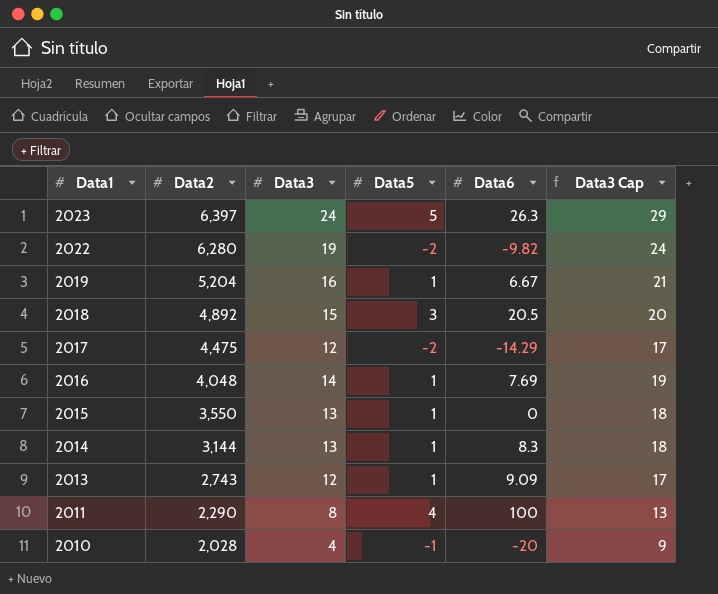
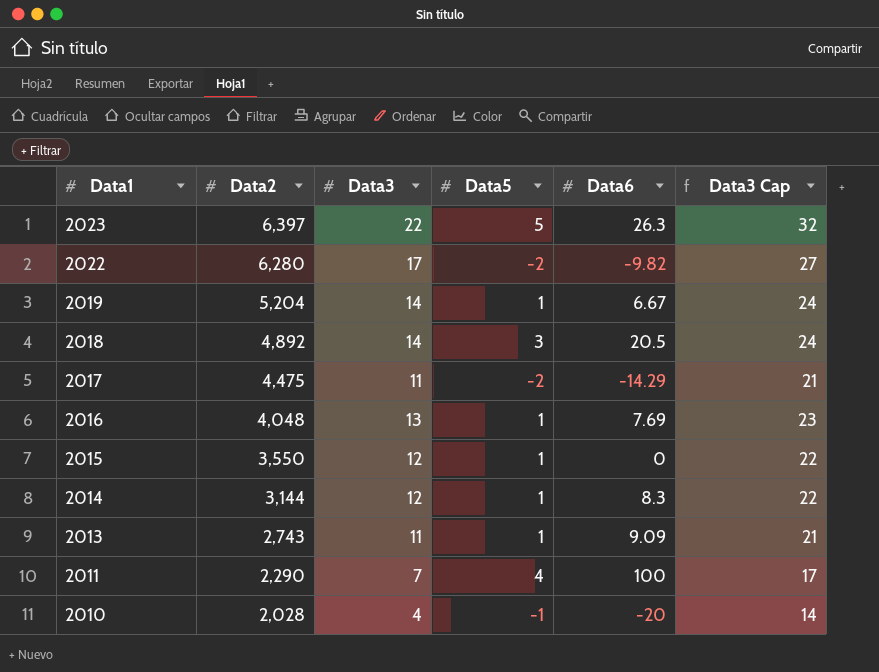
column Data3 Cap | formula: [Data3] + 5 -> [Data3] + 10
2023 | Data3: 24 -> 22
2022 | Data3: 19 -> 17
2019 | Data3: 16 -> 14
2018 | Data3: 15 -> 14
2017 | Data3: 12 -> 11
2016 | Data3: 14 -> 13
2015 | Data3: 13 -> 12
2014 | Data3: 13 -> 12
2013 | Data3: 12 -> 11
2011 | Data3: 8 -> 7

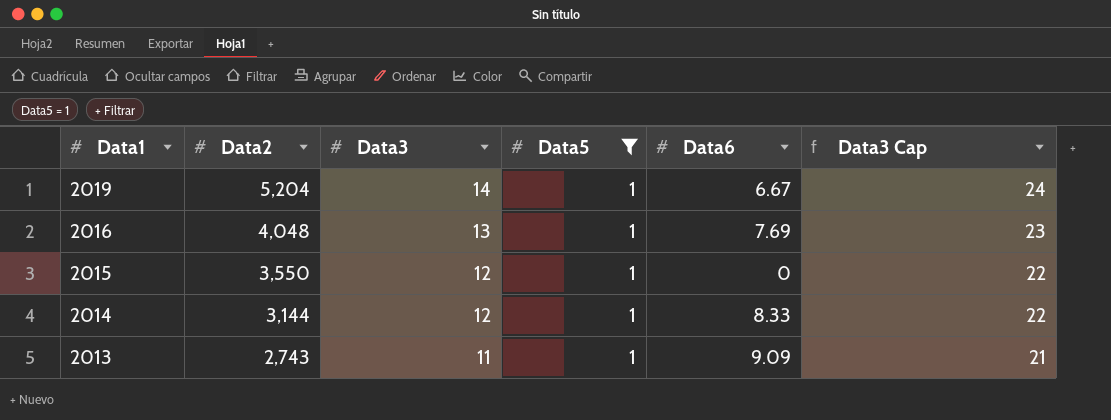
filter: none -> Data5 = 1
2014 | Data6: 8.3 -> 8.33

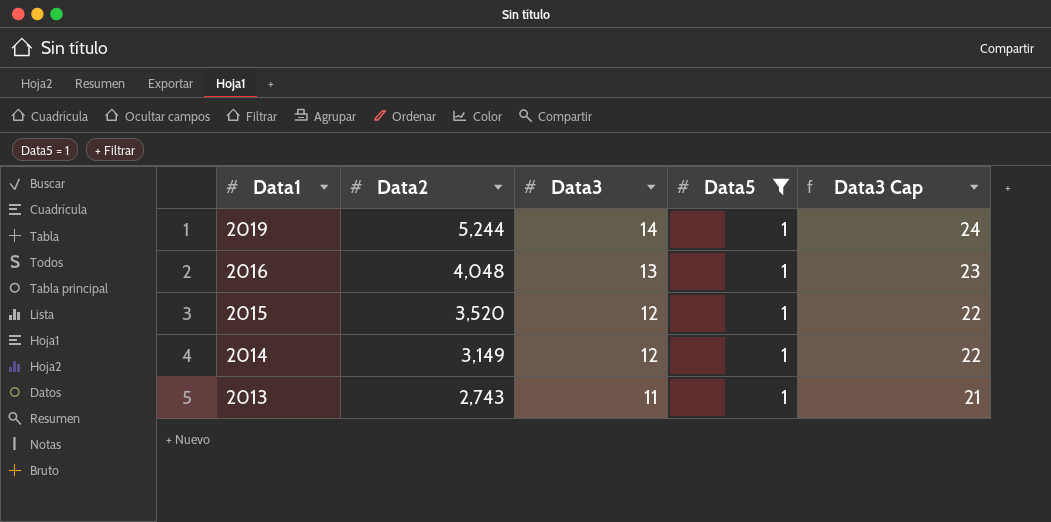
column Data6 | position: 5 -> none
2019 | Data2: 5,204 -> 5,244
2015 | Data2: 3,550 -> 3,520
2014 | Data2: 3,144 -> 3,149

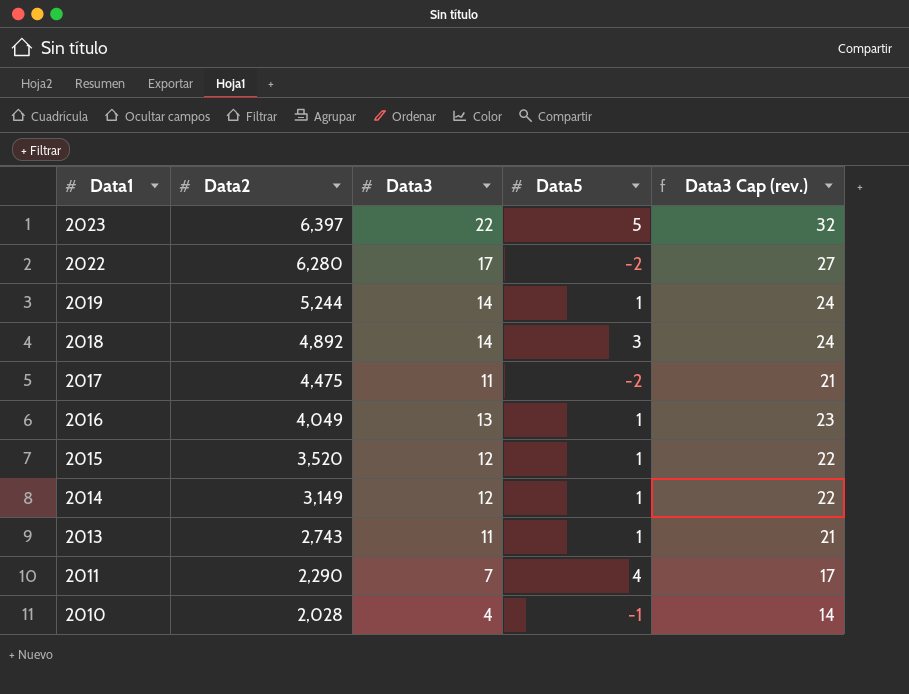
filter: Data5 = 1 -> none
column name: Data3 Cap -> Data3 Cap (rev.)
2016 | Data2: 4,048 -> 4,049

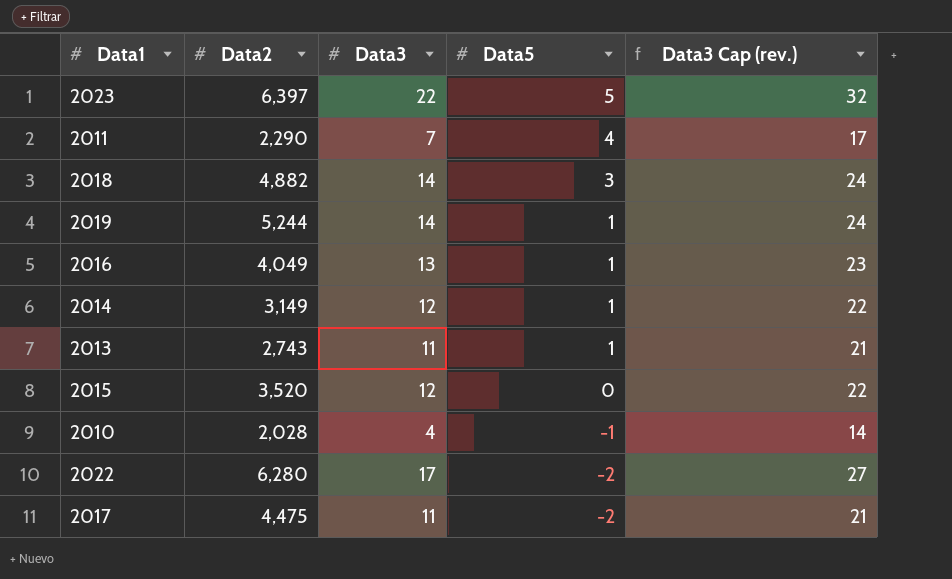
row order: Data1 descending -> Data5 descending
2018 | Data2: 4,892 -> 4,882
2015 | Data5: 1 -> 0

